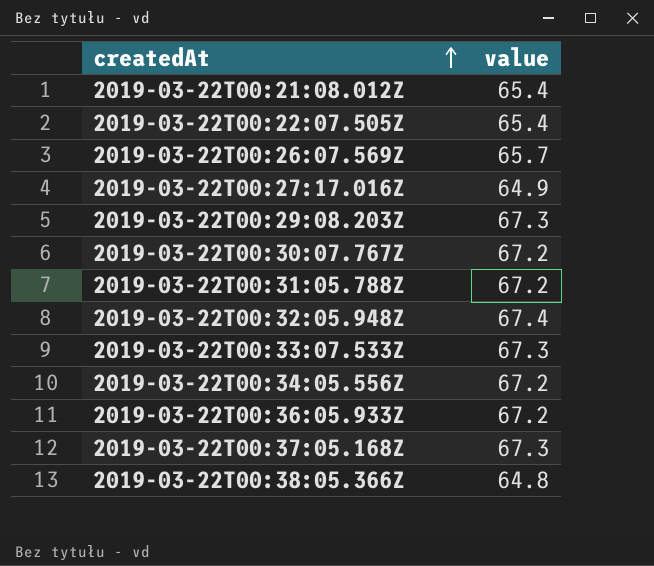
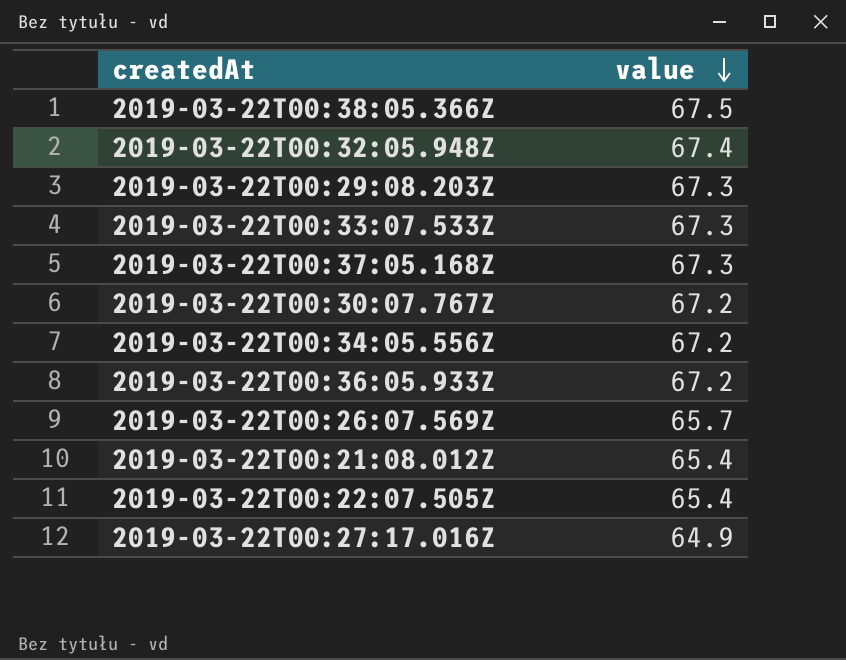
row order: createdAt ascending -> value descending
row 2019-03-22T00:31:05.788Z: 67.2 -> none
2019-03-22T00:38:05.366Z | value: 64.8 -> 67.5

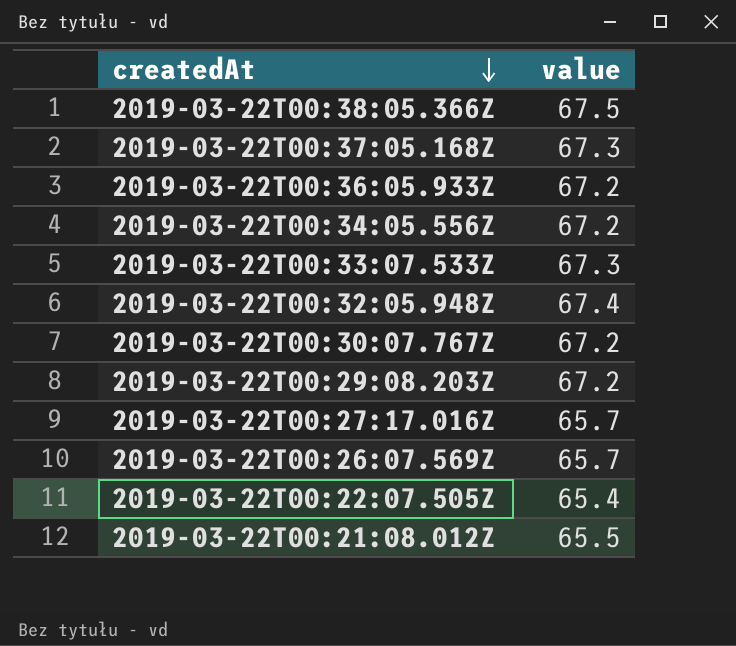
row order: value descending -> createdAt descending
2019-03-22T00:29:08.203Z | value: 67.3 -> 67.2
2019-03-22T00:27:17.016Z | value: 64.9 -> 65.7
2019-03-22T00:21:08.012Z | value: 65.4 -> 65.5

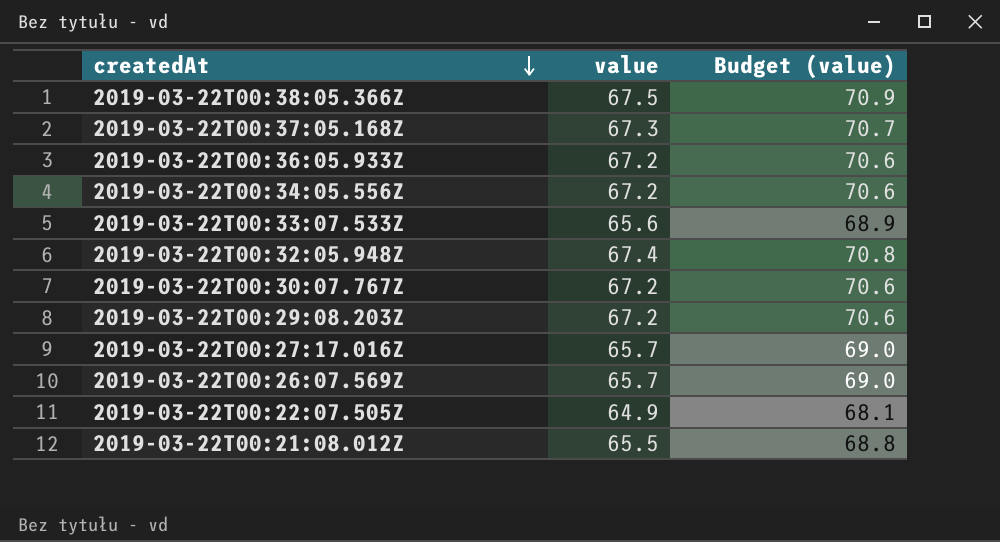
column Budget (value) | formula: none -> [value] * 1.05
2019-03-22T00:33:07.533Z | value: 67.3 -> 65.6
2019-03-22T00:22:07.505Z | value: 65.4 -> 64.9

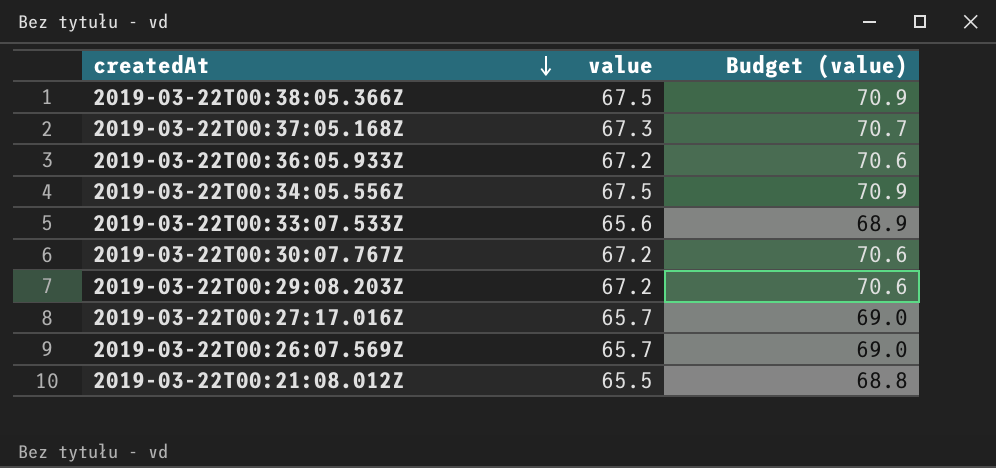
row 2019-03-22T00:32:05.948Z: 67.4 | 70.8 -> none
row 2019-03-22T00:22:07.505Z: 64.9 | 68.1 -> none
2019-03-22T00:34:05.556Z | value: 67.2 -> 67.5
2019-03-22T00:34:05.556Z | Budget (value): 70.6 -> 70.9

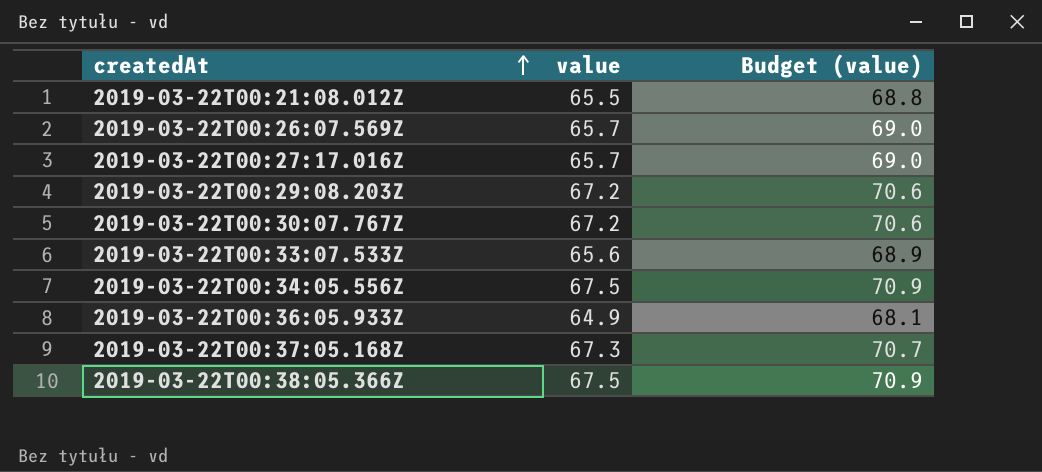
row order: createdAt descending -> createdAt ascending
2019-03-22T00:36:05.933Z | value: 67.2 -> 64.9
2019-03-22T00:36:05.933Z | Budget (value): 70.6 -> 68.1

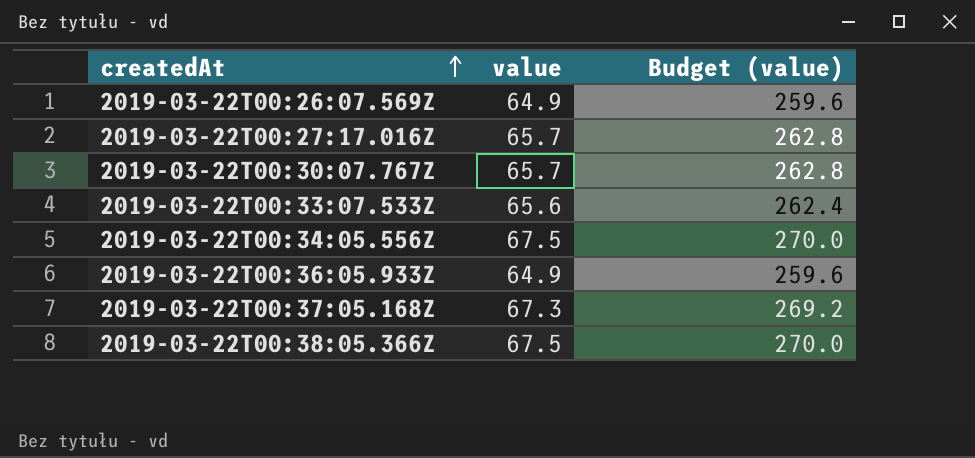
column Budget (value) | formula: [value] * 1.05 -> [value] * 4
row 2019-03-22T00:21:08.012Z: 65.5 | 68.8 -> none
row 2019-03-22T00:29:08.203Z: 67.2 | 70.6 -> none
2019-03-22T00:26:07.569Z | value: 65.7 -> 64.9
2019-03-22T00:30:07.767Z | value: 67.2 -> 65.7

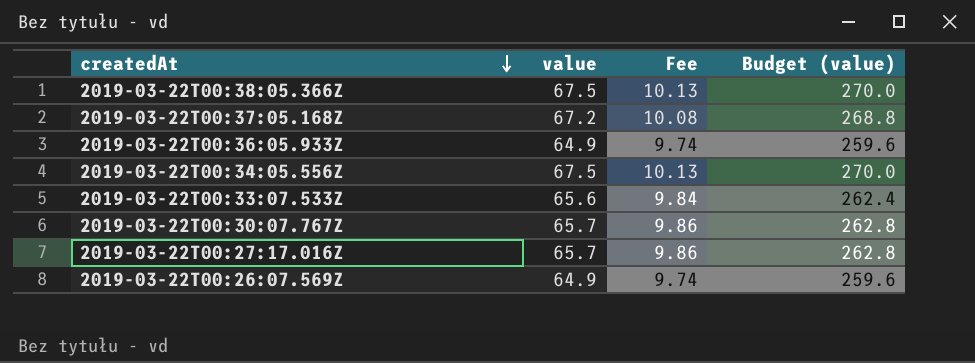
row order: createdAt ascending -> createdAt descending
column Fee | formula: none -> [value] * 0.15
2019-03-22T00:37:05.168Z | value: 67.3 -> 67.2
2019-03-22T00:37:05.168Z | Budget (value): 269.2 -> 268.8

